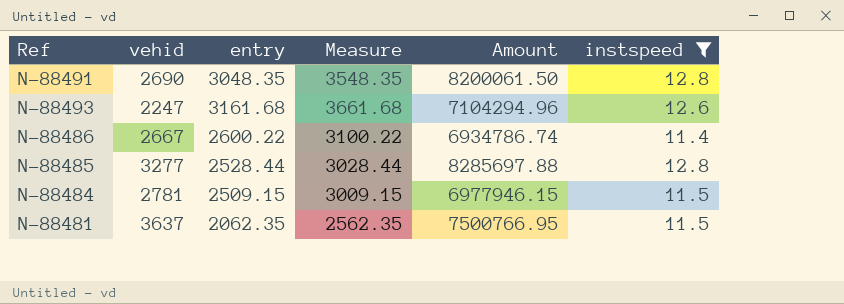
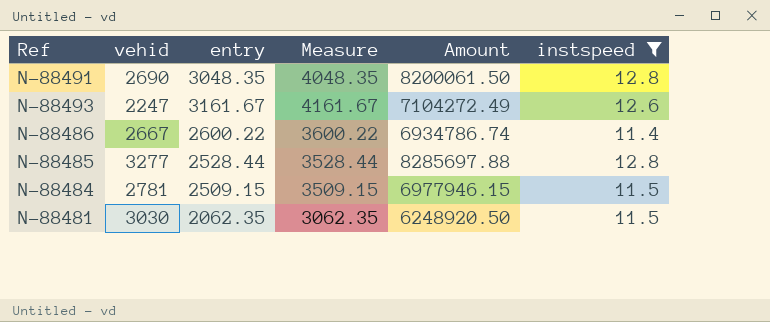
column Measure | formula: [entry] + 500 -> [entry] + 1000
N-88493 | entry: 3161.68 -> 3161.67
N-88493 | Amount: 7104294.96 -> 7104272.49
N-88481 | vehid: 3637 -> 3030
N-88481 | Amount: 7500766.95 -> 6248920.50

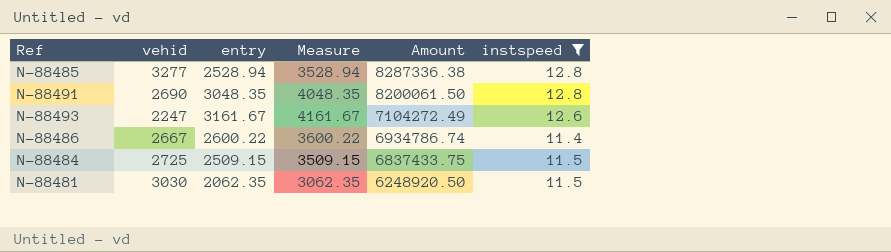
row order: none -> Amount descending
N-88485 | entry: 2528.44 -> 2528.94
N-88485 | Measure: 3528.44 -> 3528.94
N-88485 | Amount: 8285697.88 -> 8287336.38
N-88484 | vehid: 2781 -> 2725
N-88484 | Amount: 6977946.15 -> 6837433.75

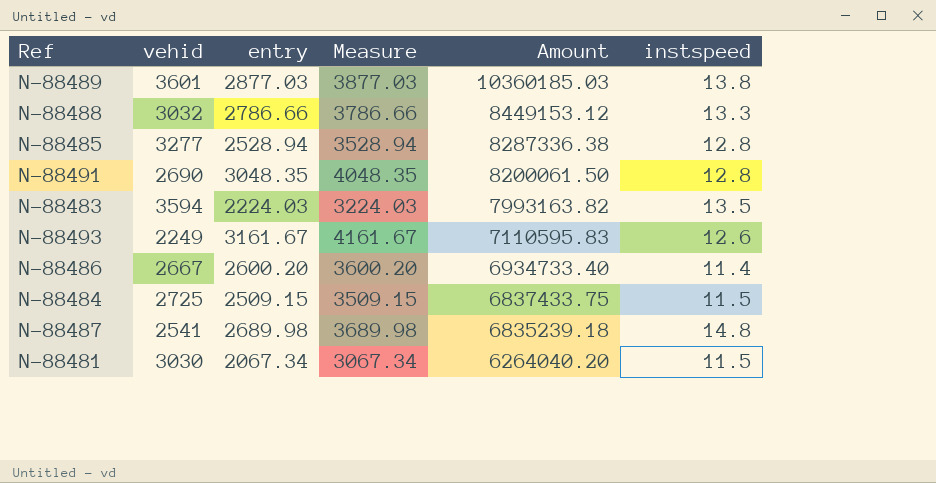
filter: instspeed <= 12.8 -> none
N-88493 | vehid: 2247 -> 2249
N-88493 | Amount: 7104272.49 -> 7110595.83
N-88486 | entry: 2600.22 -> 2600.20
N-88486 | Measure: 3600.22 -> 3600.20
N-88486 | Amount: 6934786.74 -> 6934733.40
N-88481 | entry: 2062.35 -> 2067.34
N-88481 | Measure: 3062.35 -> 3067.34
N-88481 | Amount: 6248920.50 -> 6264040.20

